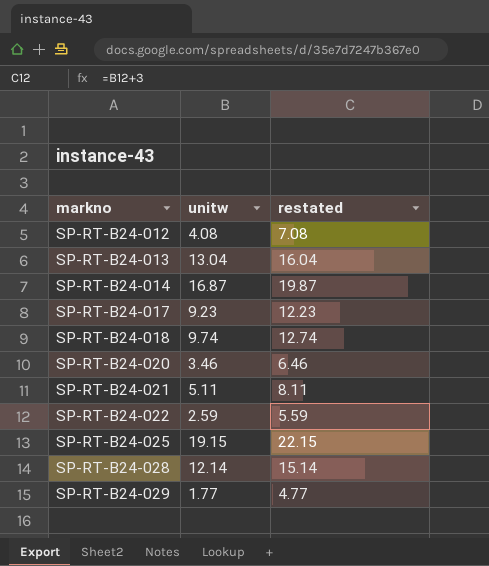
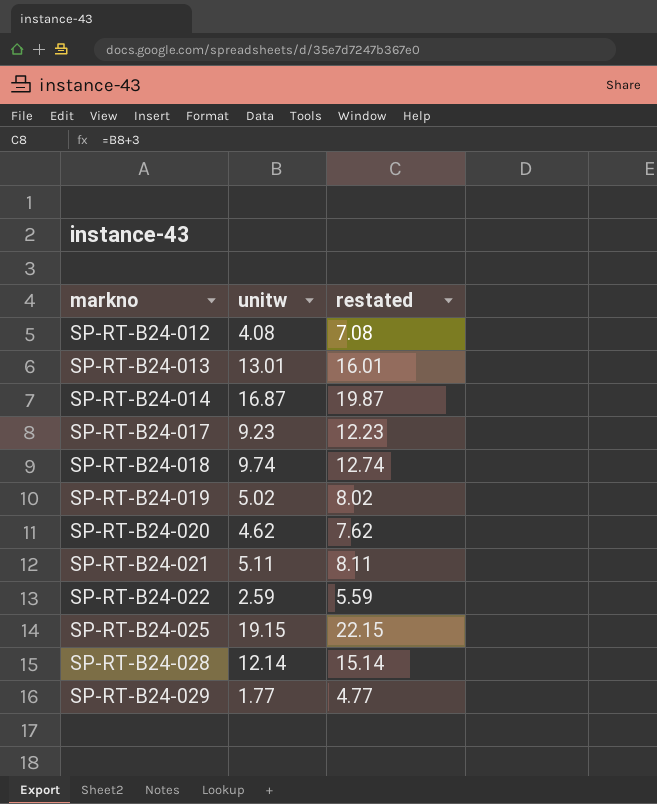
SP-RT-B24-013 | unitw: 13.04 -> 13.01
SP-RT-B24-013 | restated: 16.04 -> 16.01
row SP-RT-B24-019: none -> 5.02 | 8.02
SP-RT-B24-020 | unitw: 3.46 -> 4.62
SP-RT-B24-020 | restated: 6.46 -> 7.62

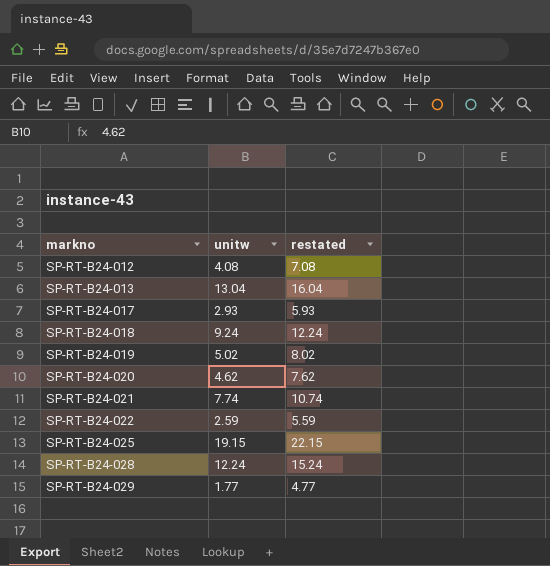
row SP-RT-B24-014: 16.87 | 19.87 -> none
SP-RT-B24-013 | unitw: 13.01 -> 13.04
SP-RT-B24-013 | restated: 16.01 -> 16.04
SP-RT-B24-017 | unitw: 9.23 -> 2.93
SP-RT-B24-017 | restated: 12.23 -> 5.93
SP-RT-B24-018 | unitw: 9.74 -> 9.24
SP-RT-B24-018 | restated: 12.74 -> 12.24
SP-RT-B24-021 | unitw: 5.11 -> 7.74
SP-RT-B24-021 | restated: 8.11 -> 10.74
SP-RT-B24-028 | unitw: 12.14 -> 12.24
SP-RT-B24-028 | restated: 15.14 -> 15.24

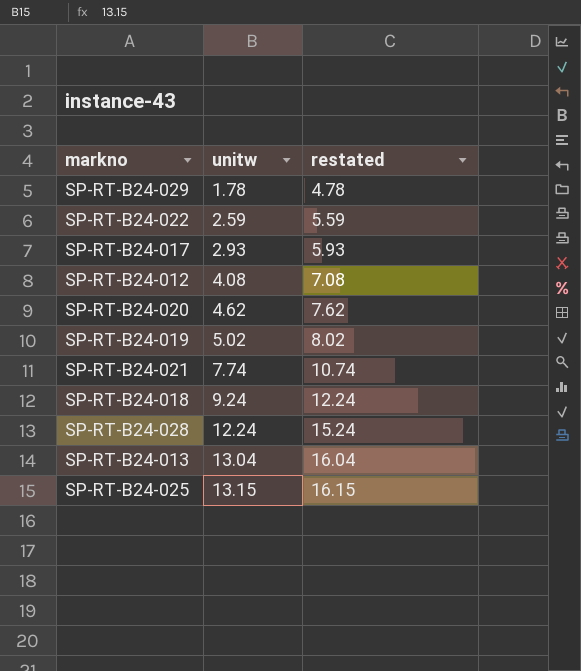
row order: markno ascending -> unitw ascending
SP-RT-B24-029 | unitw: 1.77 -> 1.78
SP-RT-B24-029 | restated: 4.77 -> 4.78
SP-RT-B24-025 | unitw: 19.15 -> 13.15
SP-RT-B24-025 | restated: 22.15 -> 16.15

